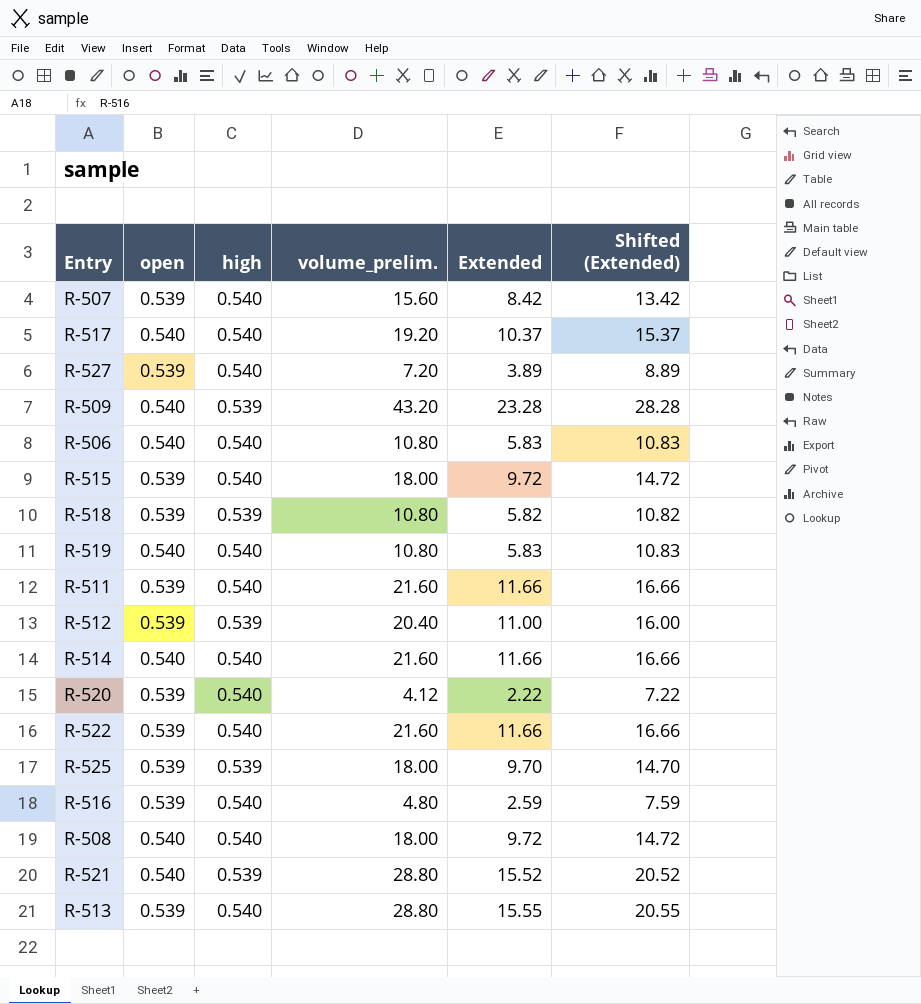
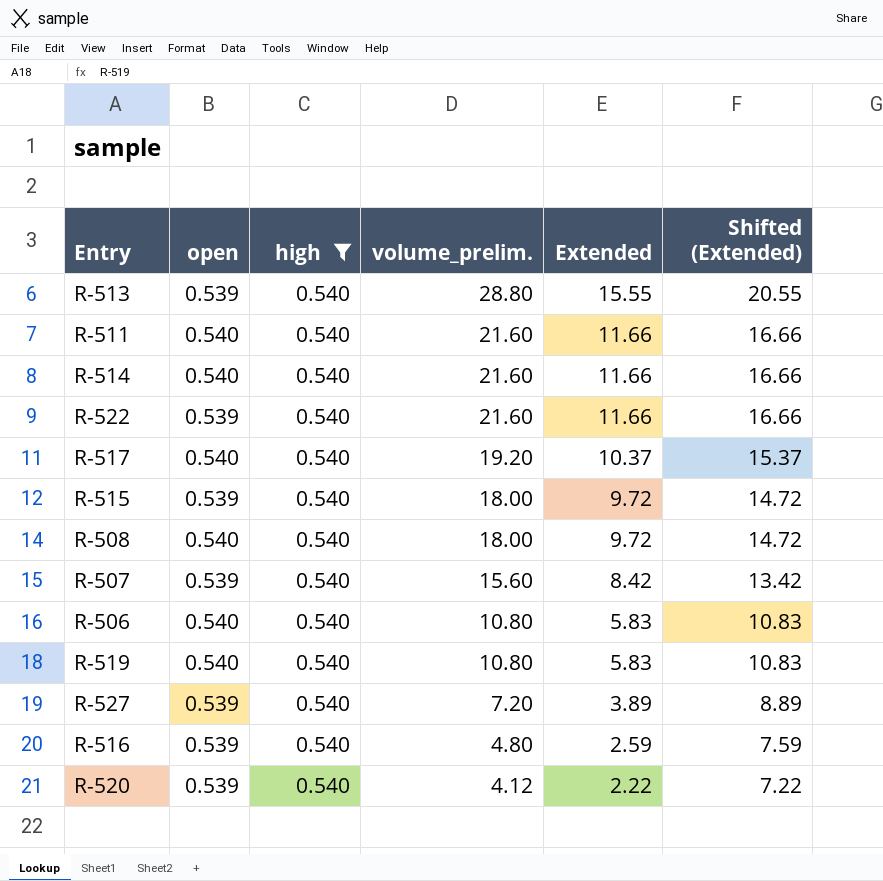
filter: none -> high = 0.540
row order: none -> volume_prelim. descending
R-511 | open: 0.539 -> 0.540

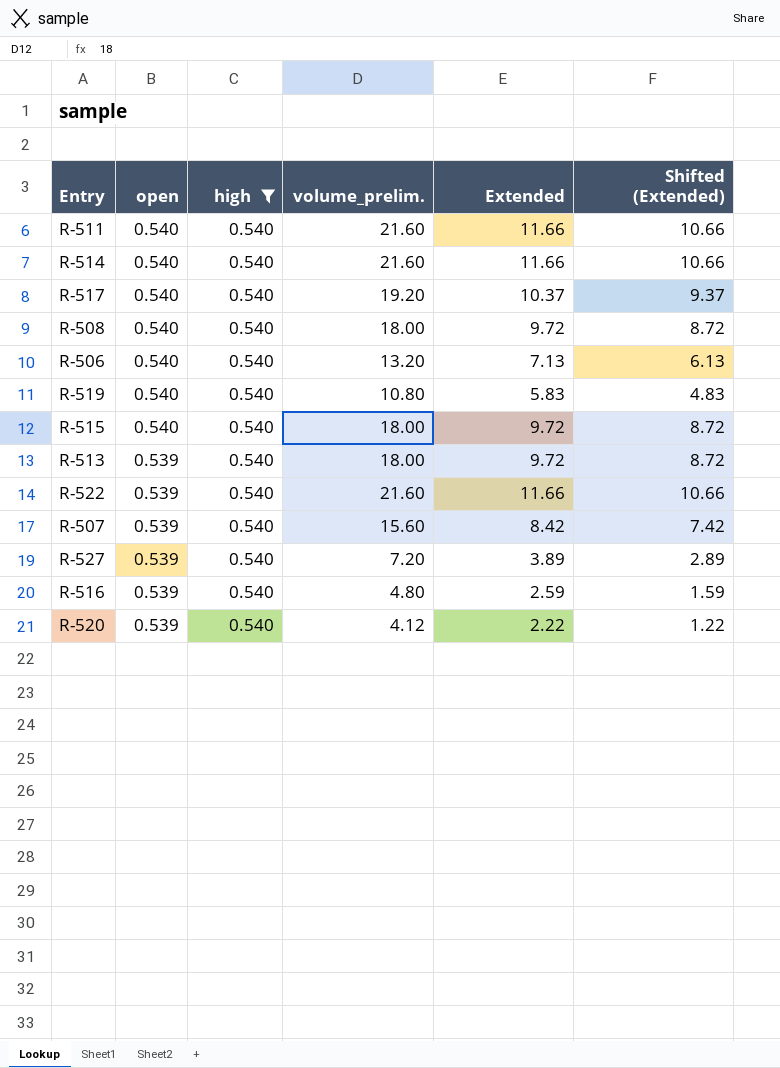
row order: volume_prelim. descending -> open descending
column Shifted (Extended) | formula: [Extended] + 5 -> [Extended] - 1
R-506 | volume_prelim.: 10.80 -> 13.20
R-506 | Extended: 5.83 -> 7.13
R-515 | open: 0.539 -> 0.540
R-513 | volume_prelim.: 28.80 -> 18.00
R-513 | Extended: 15.55 -> 9.72

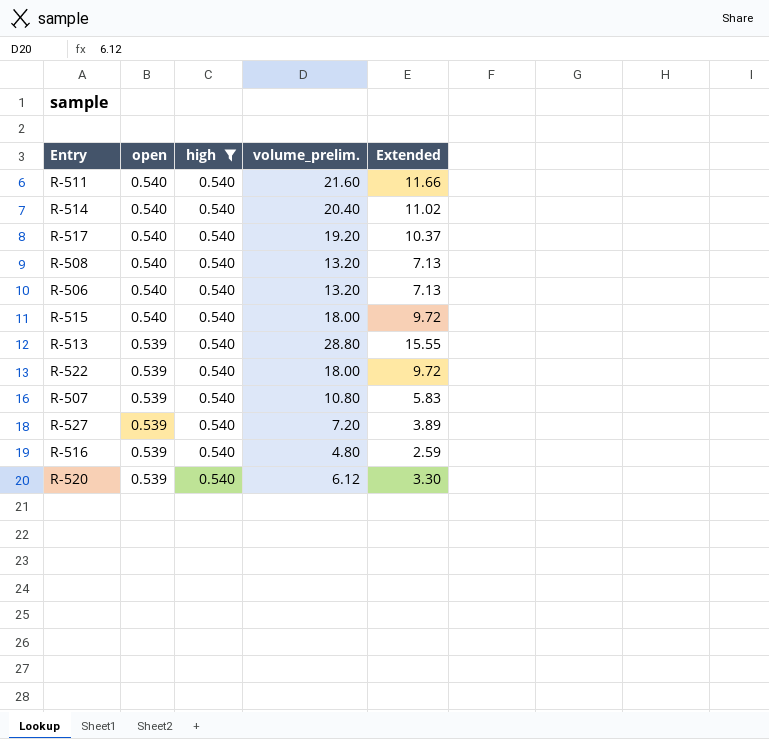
column Shifted (Extended) | formula: [Extended] - 1 -> none
row R-519: 0.540 | 0.540 | 10.80 | 5.83 | 4.83 -> none
R-514 | volume_prelim.: 21.60 -> 20.40
R-514 | Extended: 11.66 -> 11.02
R-508 | volume_prelim.: 18.00 -> 13.20
R-508 | Extended: 9.72 -> 7.13
R-513 | volume_prelim.: 18.00 -> 28.80
R-513 | Extended: 9.72 -> 15.55
R-522 | volume_prelim.: 21.60 -> 18.00
R-522 | Extended: 11.66 -> 9.72
R-507 | volume_prelim.: 15.60 -> 10.80
R-507 | Extended: 8.42 -> 5.83
R-520 | volume_prelim.: 4.12 -> 6.12
R-520 | Extended: 2.22 -> 3.30

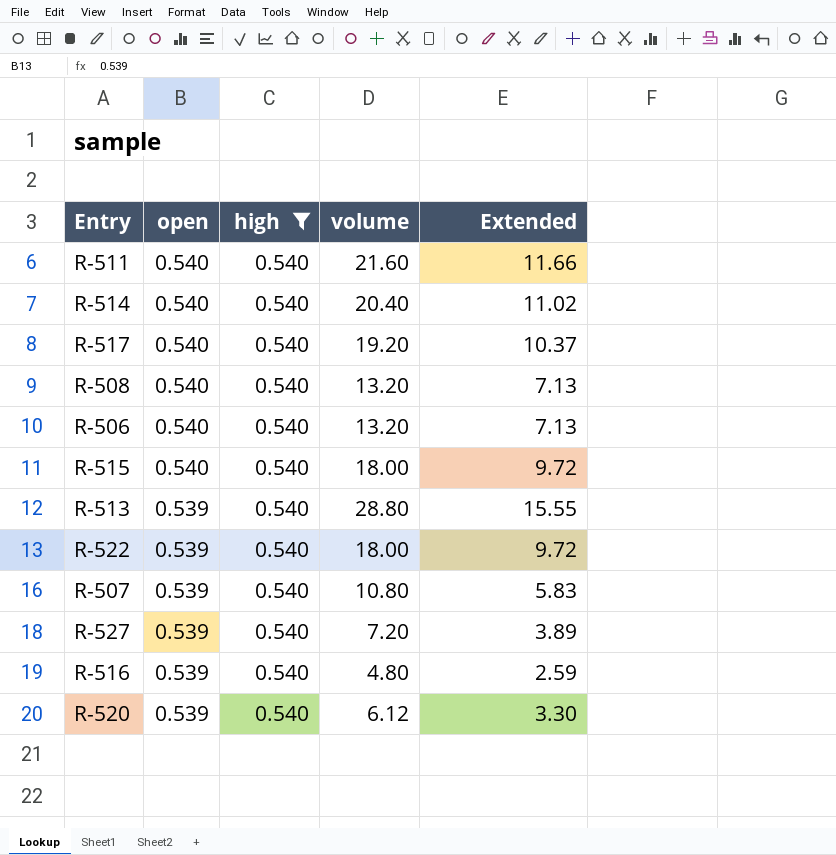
column name: volume_prelim. -> volume

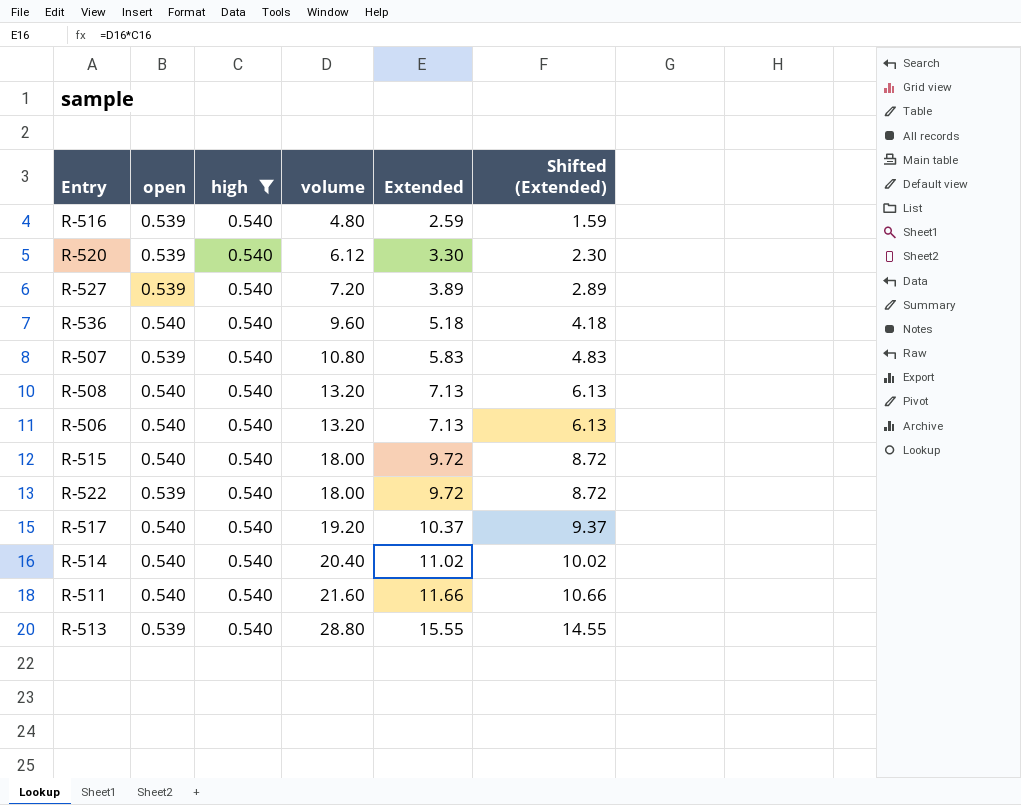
row order: open descending -> volume ascending
column Shifted (Extended) | formula: none -> [Extended] - 1
row R-536: none -> 0.540 | 0.540 | 9.60 | 5.18 | 4.18

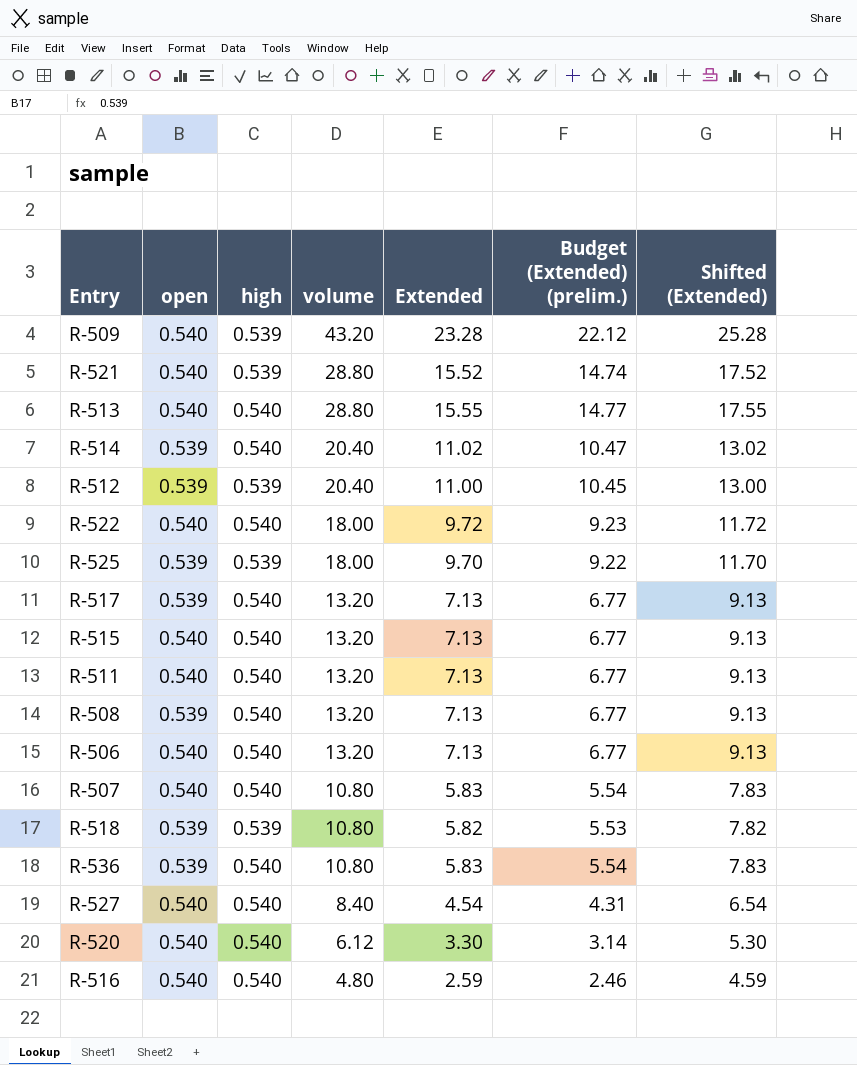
filter: high = 0.540 -> none
row order: volume ascending -> volume descending
column Budget (Extended) (prelim.) | formula: none -> [Extended] * 0.95
column Shifted (Extended) | formula: [Extended] - 1 -> [Extended] + 2
R-513 | open: 0.539 -> 0.540
R-514 | open: 0.540 -> 0.539
R-522 | open: 0.539 -> 0.540
R-517 | open: 0.540 -> 0.539
R-517 | volume: 19.20 -> 13.20
R-517 | Extended: 10.37 -> 7.13
R-515 | volume: 18.00 -> 13.20
R-515 | Extended: 9.72 -> 7.13
R-511 | volume: 21.60 -> 13.20
R-511 | Extended: 11.66 -> 7.13
R-508 | open: 0.540 -> 0.539
R-507 | open: 0.539 -> 0.540
R-536 | open: 0.540 -> 0.539
R-536 | volume: 9.60 -> 10.80
R-536 | Extended: 5.18 -> 5.83
R-527 | open: 0.539 -> 0.540
R-527 | volume: 7.20 -> 8.40
R-527 | Extended: 3.89 -> 4.54
R-520 | open: 0.539 -> 0.540
R-516 | open: 0.539 -> 0.540

